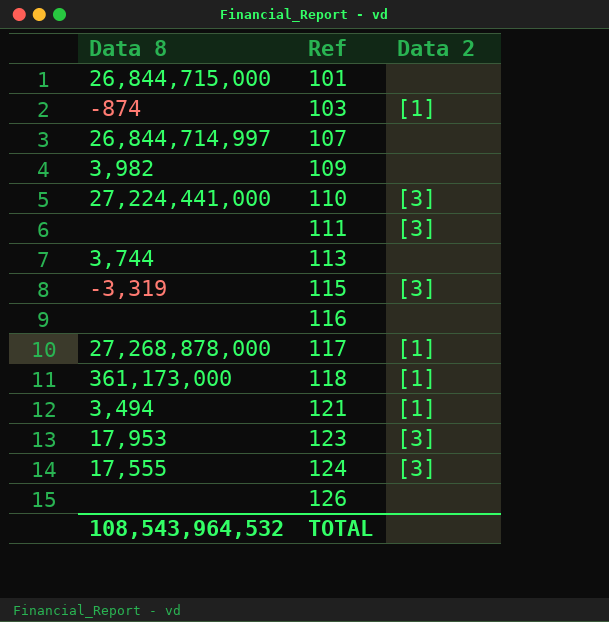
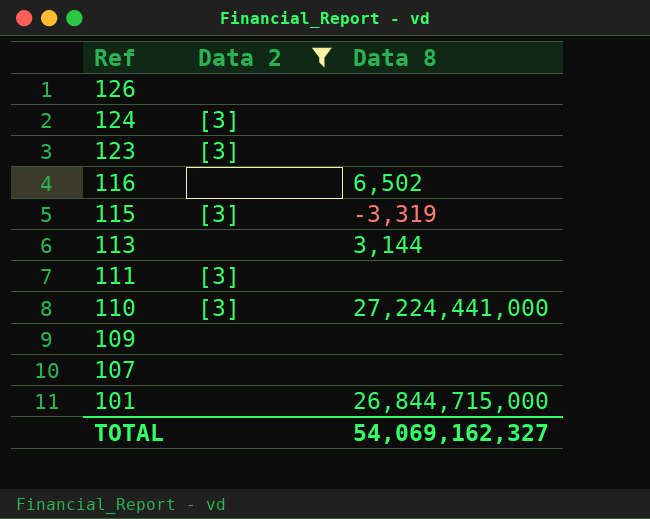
filter: none -> Data 2 != [1]
row order: Ref ascending -> Ref descending
column Data 8 | position: 1 -> 3
124 | Data 8: 17,555 -> none
123 | Data 8: 17,953 -> none
116 | Data 8: none -> 6,502
113 | Data 8: 3,744 -> 3,144
109 | Data 8: 3,982 -> none
107 | Data 8: 26,844,714,997 -> none
TOTAL | Data 8: 108,543,964,532 -> 54,069,162,327

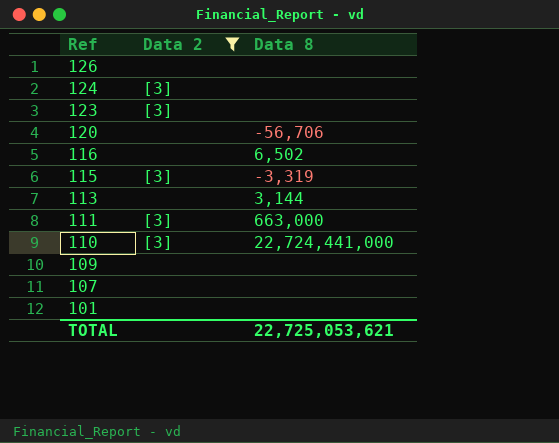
row 120: none -> none | -56,706
111 | Data 8: none -> 663,000
110 | Data 8: 27,224,441,000 -> 22,724,441,000
101 | Data 8: 26,844,715,000 -> none
TOTAL | Data 8: 54,069,162,327 -> 22,725,053,621

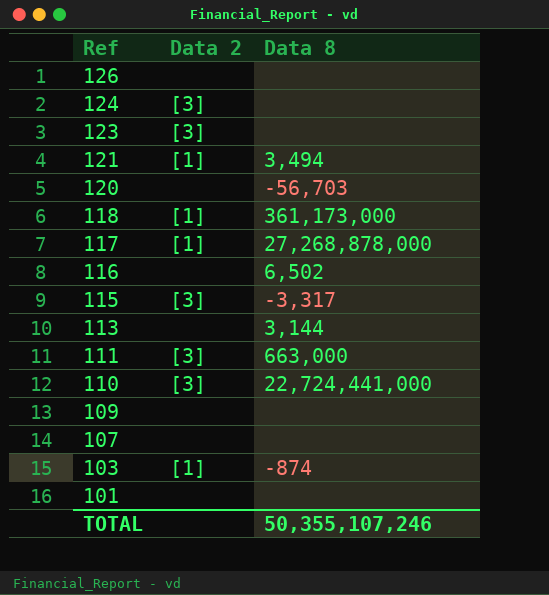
filter: Data 2 != [1] -> none
120 | Data 8: -56,706 -> -56,703
115 | Data 8: -3,319 -> -3,317
TOTAL | Data 8: 22,725,053,621 -> 50,355,107,246

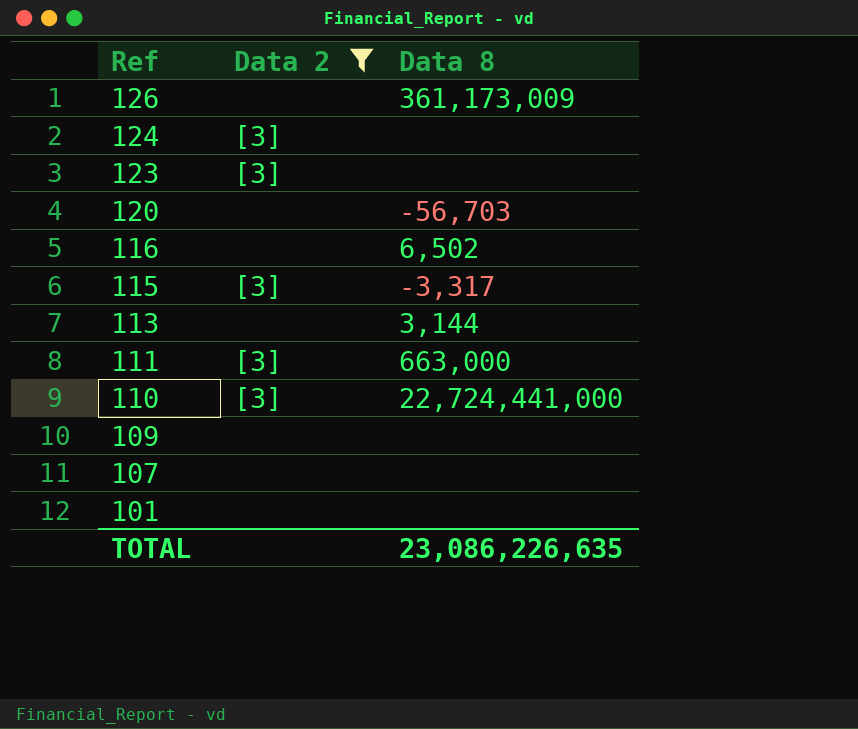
filter: none -> Data 2 != [1]
126 | Data 8: none -> 361,173,009
TOTAL | Data 8: 50,355,107,246 -> 23,086,226,635

